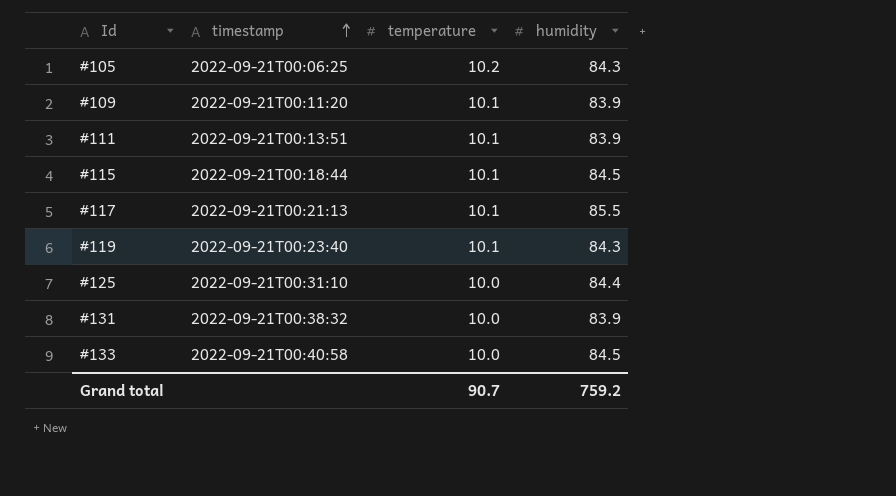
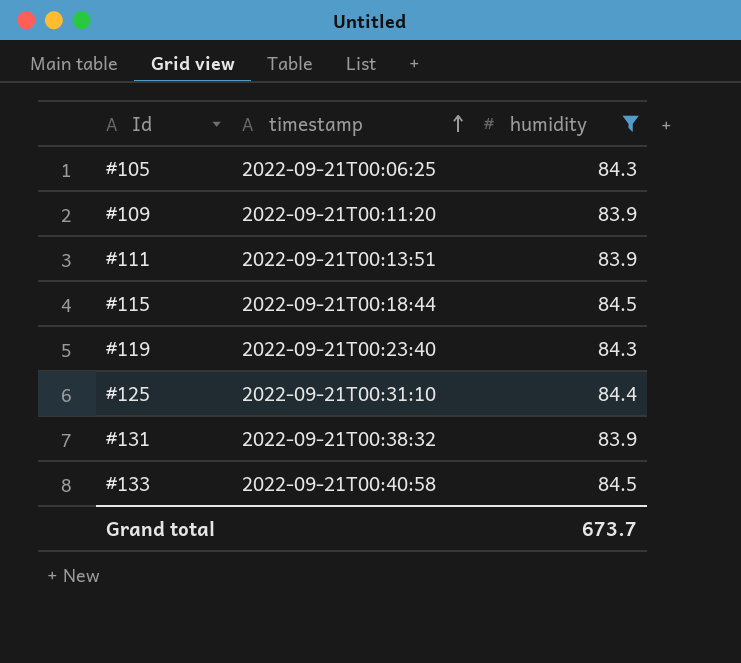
filter: none -> humidity != 85.5
column temperature | position: 3 -> none
Grand total | humidity: 759.2 -> 673.7

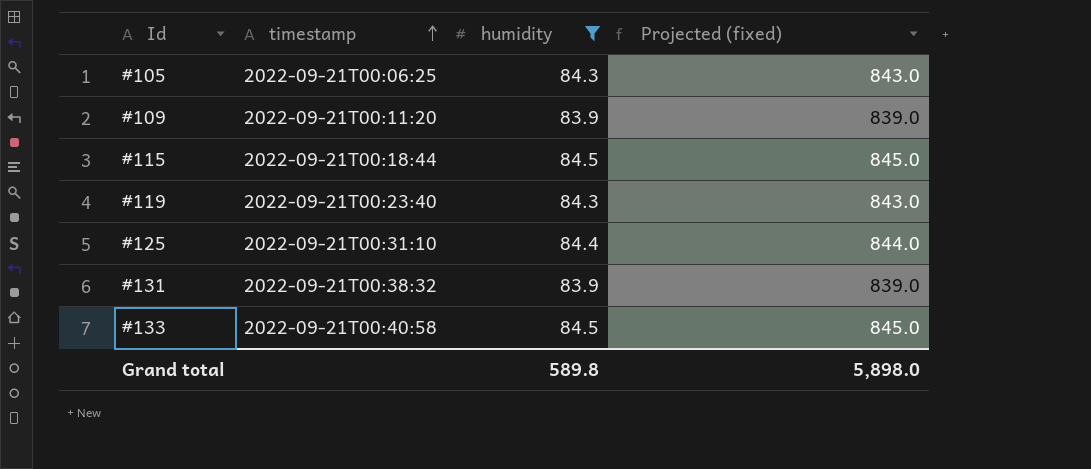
column Projected (fixed) | formula: none -> [humidity] * 10
row #111: 2022-09-21T00:13:51 | 83.9 -> none
Grand total | humidity: 673.7 -> 589.8

